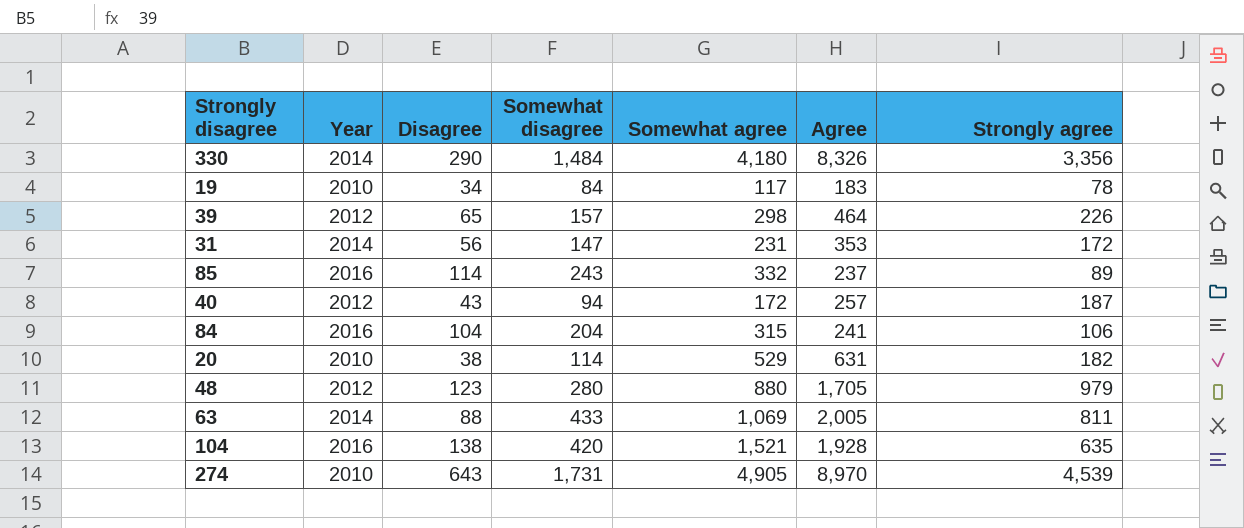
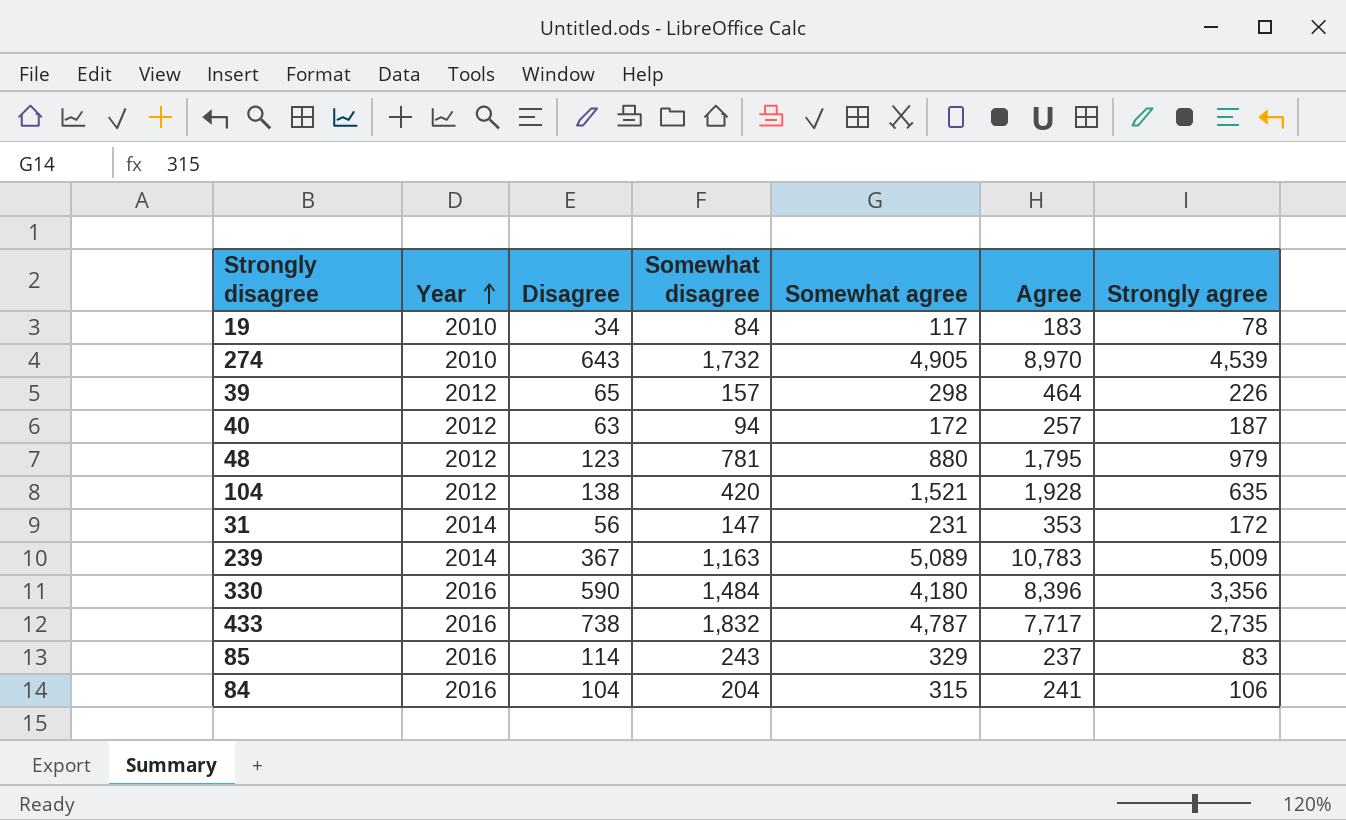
row order: none -> Year ascending
row 20: 2010 | 38 | 114 | 529 | 631 | 182 -> none
row 63: 2014 | 88 | 433 | 1,069 | 2,005 | 811 -> none
274 | Somewhat disagree: 1,731 -> 1,732
40 | Disagree: 43 -> 63
48 | Somewhat disagree: 280 -> 781
48 | Agree: 1,705 -> 1,795
104 | Year: 2016 -> 2012
row 239: none -> 2014 | 367 | 1,163 | 5,089 | 10,783 | 5,009
330 | Year: 2014 -> 2016
330 | Disagree: 290 -> 590
330 | Agree: 8,326 -> 8,396
row 433: none -> 2016 | 738 | 1,832 | 4,787 | 7,717 | 2,735
85 | Somewhat agree: 332 -> 329
85 | Strongly agree: 89 -> 83

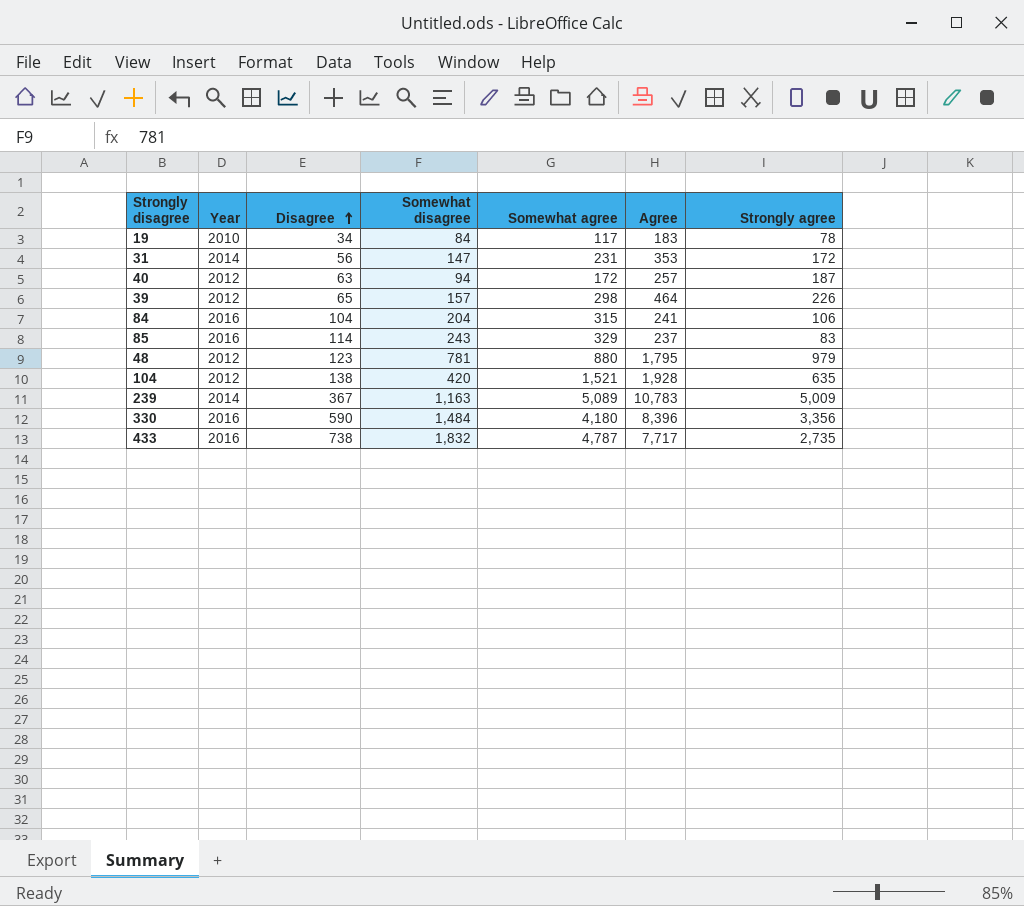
row order: Year ascending -> Disagree ascending
row 274: 2010 | 643 | 1,732 | 4,905 | 8,970 | 4,539 -> none

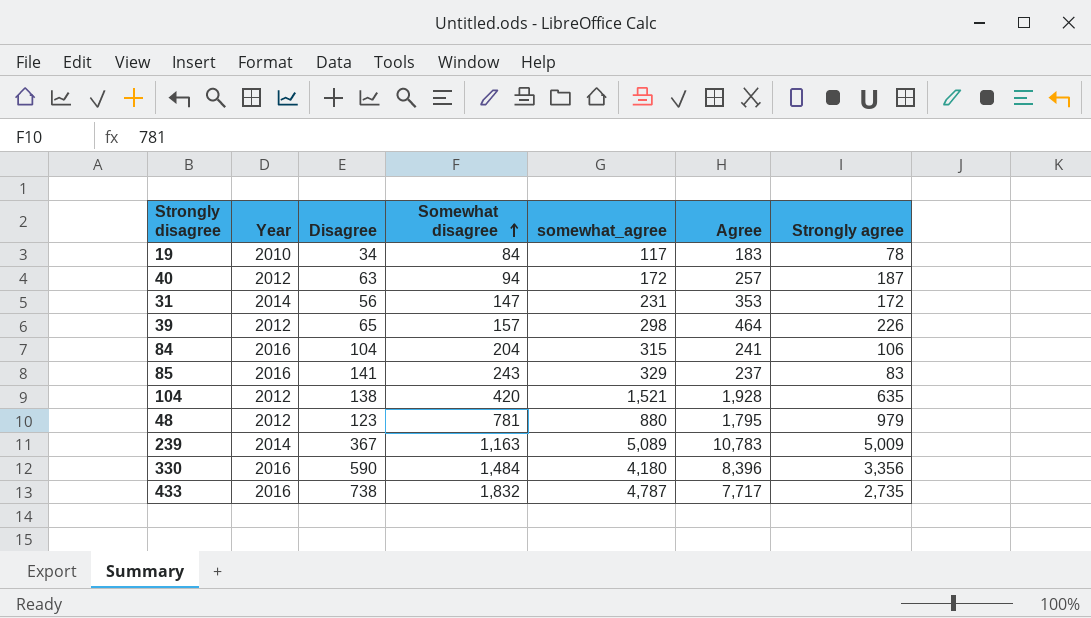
row order: Disagree ascending -> Somewhat disagree ascending
column name: Somewhat agree -> somewhat_agree
85 | Disagree: 114 -> 141

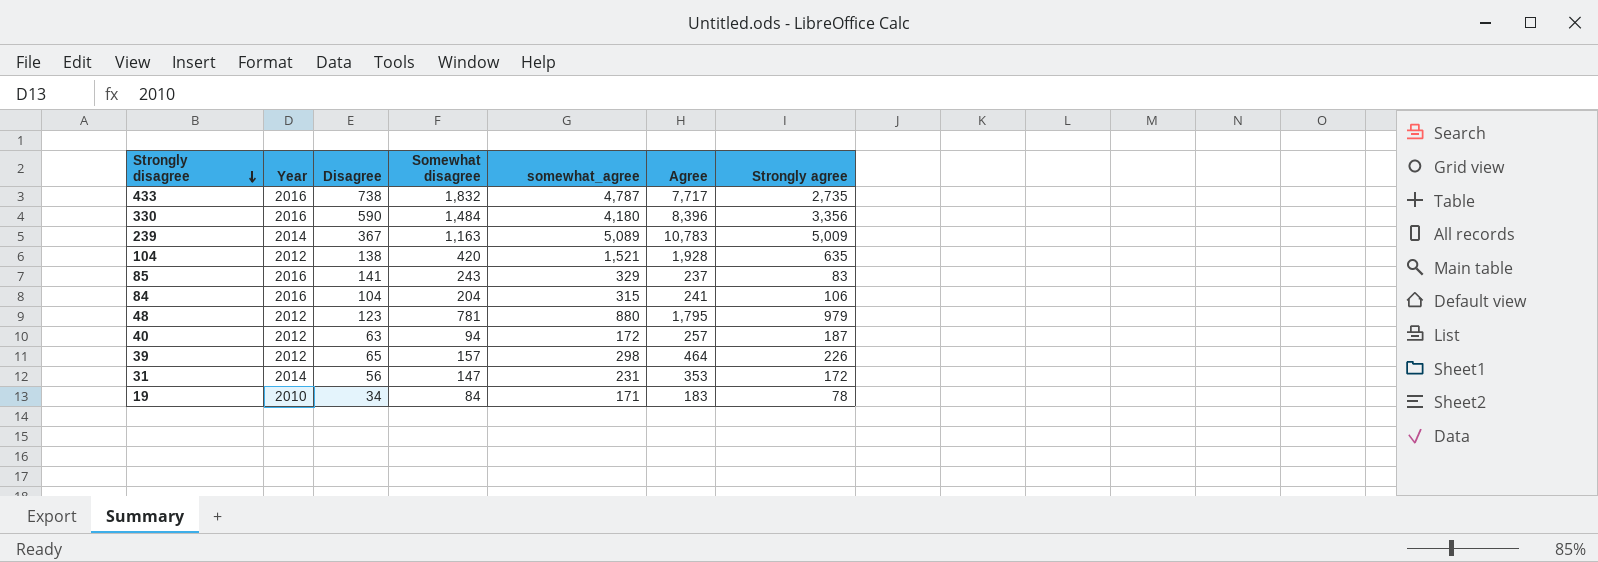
row order: Somewhat disagree ascending -> Strongly disagree descending
19 | somewhat_agree: 117 -> 171

